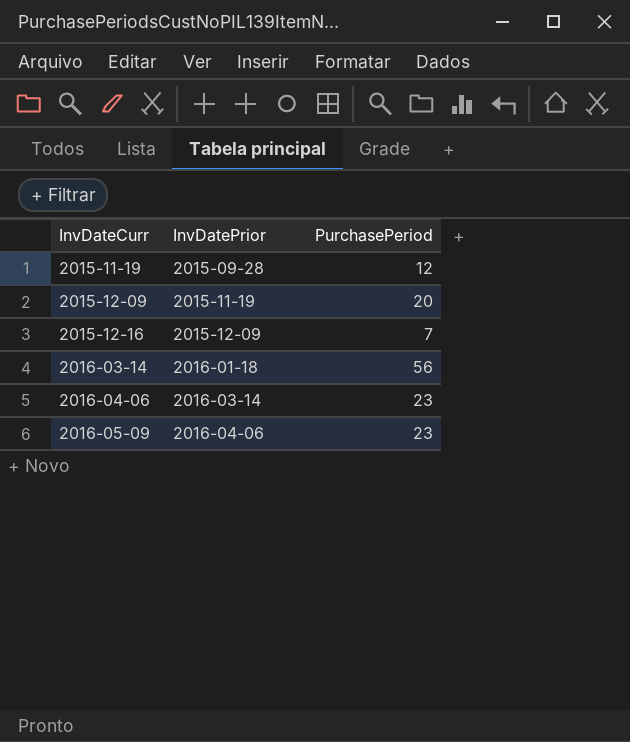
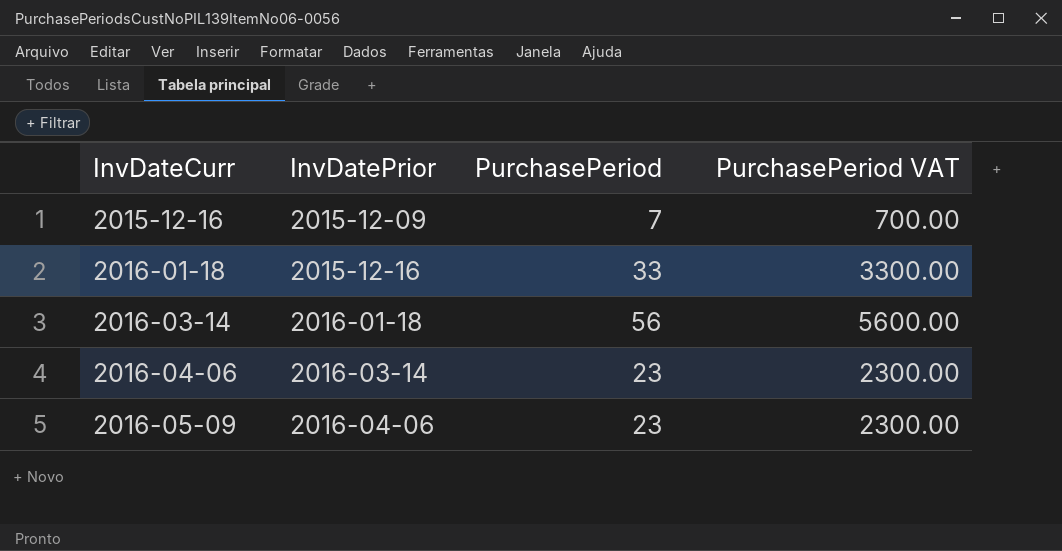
column PurchasePeriod VAT | formula: none -> [PurchasePeriod] * 100
row 2015-11-19: 2015-09-28 | 12 -> none
row 2015-12-09: 2015-11-19 | 20 -> none
row 2016-01-18: none -> 2015-12-16 | 33 | 3300.00

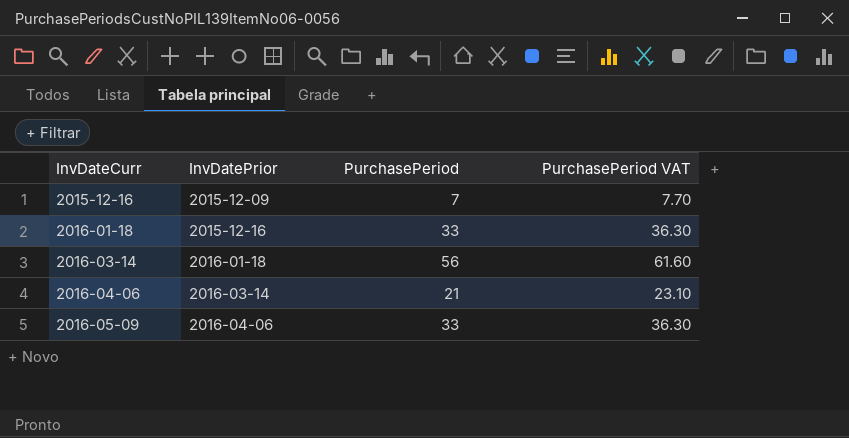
column PurchasePeriod VAT | formula: [PurchasePeriod] * 100 -> [PurchasePeriod] * 1.1
2016-04-06 | PurchasePeriod: 23 -> 21
2016-05-09 | PurchasePeriod: 23 -> 33

